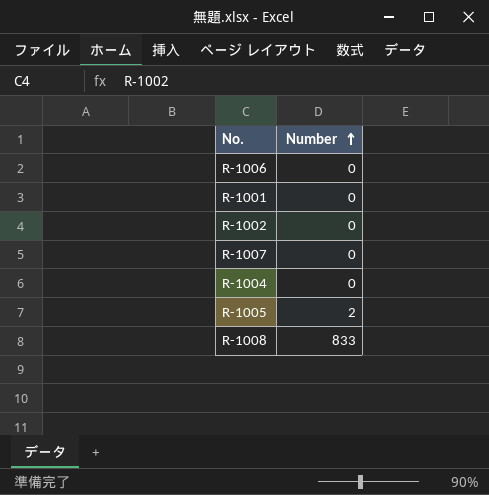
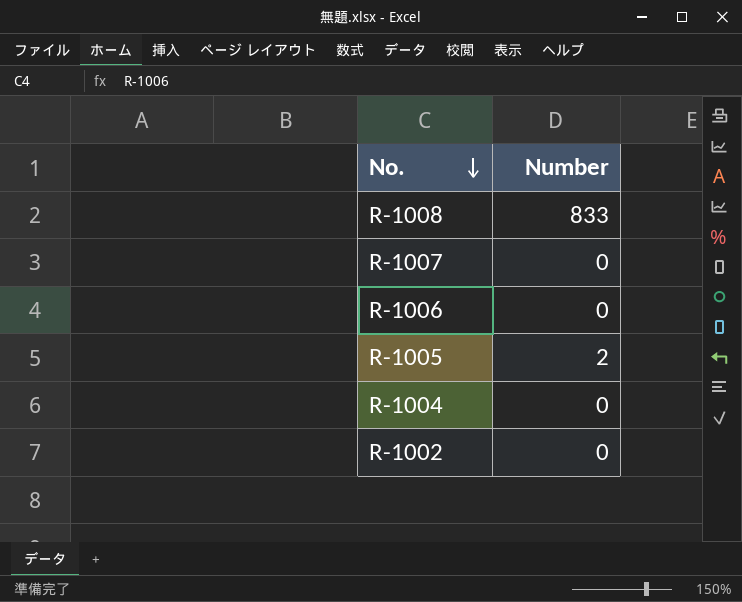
row order: Number ascending -> No. descending
row R-1001: 0 -> none

